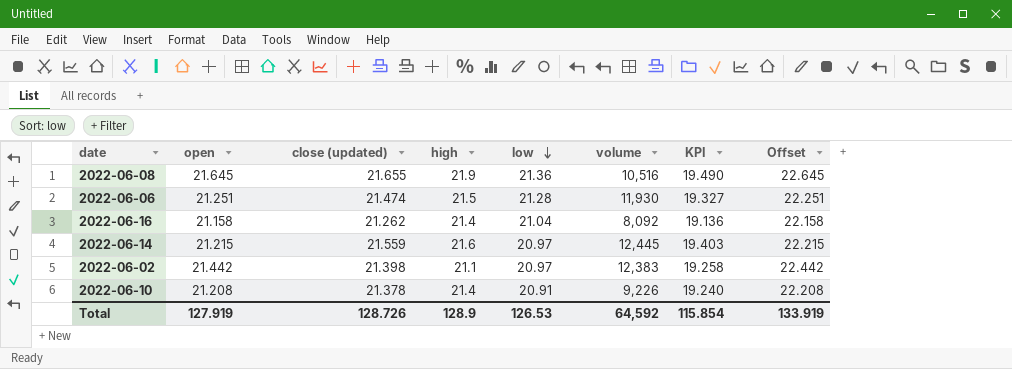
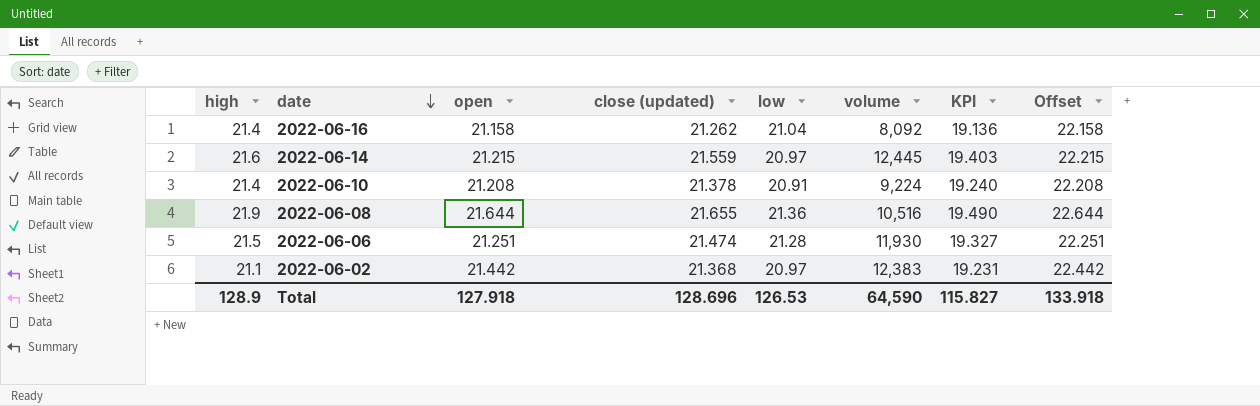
row order: low descending -> date descending
column high | position: 4 -> 1
2022-06-10 | volume: 9,226 -> 9,224
2022-06-08 | open: 21.645 -> 21.644
2022-06-08 | Offset: 22.645 -> 22.644
2022-06-02 | close (updated): 21.398 -> 21.368
2022-06-02 | KPI: 19.258 -> 19.231
Total | open: 127.919 -> 127.918
Total | close (updated): 128.726 -> 128.696
Total | volume: 64,592 -> 64,590
Total | KPI: 115.854 -> 115.827
Total | Offset: 133.919 -> 133.918

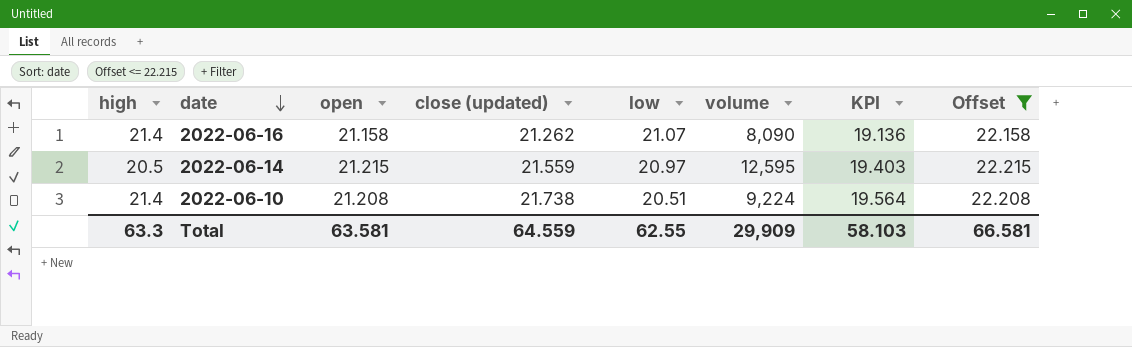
filter: none -> Offset <= 22.215
2022-06-16 | low: 21.04 -> 21.07
2022-06-16 | volume: 8,092 -> 8,090
2022-06-14 | high: 21.6 -> 20.5
2022-06-14 | volume: 12,445 -> 12,595
2022-06-10 | close (updated): 21.378 -> 21.738
2022-06-10 | low: 20.91 -> 20.51
2022-06-10 | KPI: 19.240 -> 19.564
Total | high: 128.9 -> 63.3
Total | open: 127.918 -> 63.581
Total | close (updated): 128.696 -> 64.559
Total | low: 126.53 -> 62.55
Total | volume: 64,590 -> 29,909
Total | KPI: 115.827 -> 58.103
Total | Offset: 133.918 -> 66.581

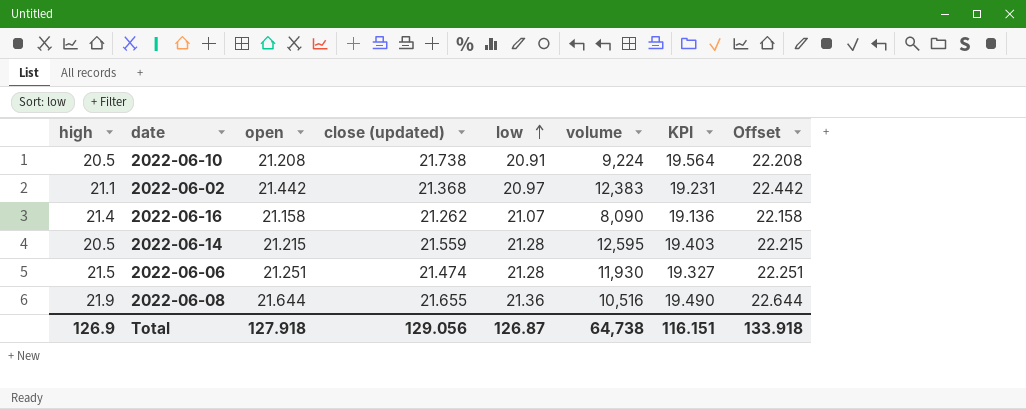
filter: Offset <= 22.215 -> none
row order: date descending -> low ascending
2022-06-10 | high: 21.4 -> 20.5
2022-06-10 | low: 20.51 -> 20.91
2022-06-14 | low: 20.97 -> 21.28
Total | high: 63.3 -> 126.9
Total | open: 63.581 -> 127.918
Total | close (updated): 64.559 -> 129.056
Total | low: 62.55 -> 126.87
Total | volume: 29,909 -> 64,738
Total | KPI: 58.103 -> 116.151
Total | Offset: 66.581 -> 133.918

